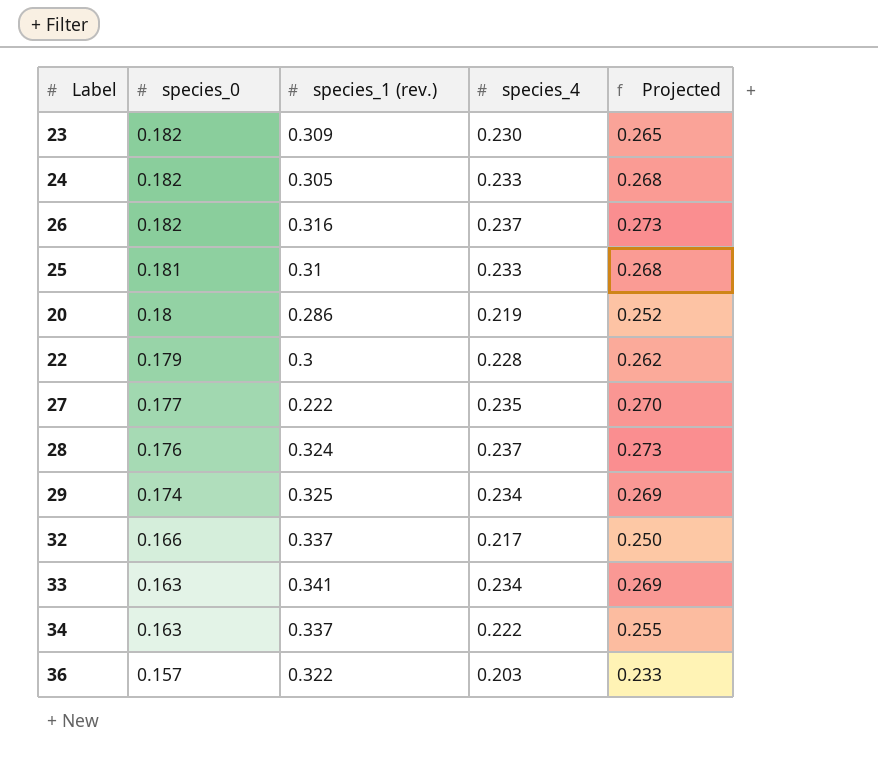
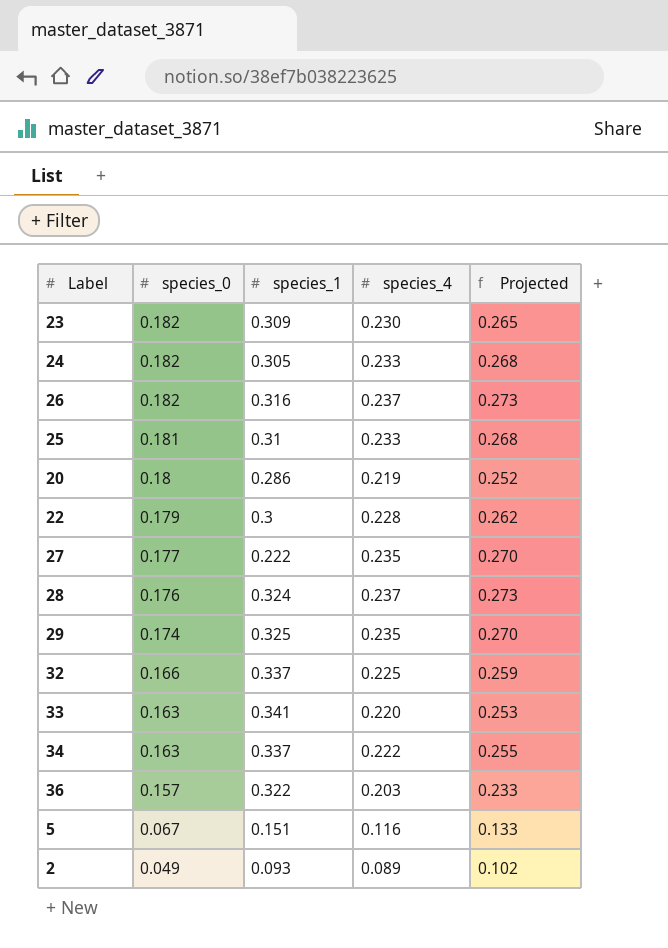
column name: species_1 (rev.) -> species_1
29 | species_4: 0.234 -> 0.235
29 | Projected: 0.269 -> 0.270
32 | species_4: 0.217 -> 0.225
32 | Projected: 0.250 -> 0.259
33 | species_4: 0.234 -> 0.220
33 | Projected: 0.269 -> 0.253
row 5: none -> 0.067 | 0.151 | 0.116 | 0.133
row 2: none -> 0.049 | 0.093 | 0.089 | 0.102

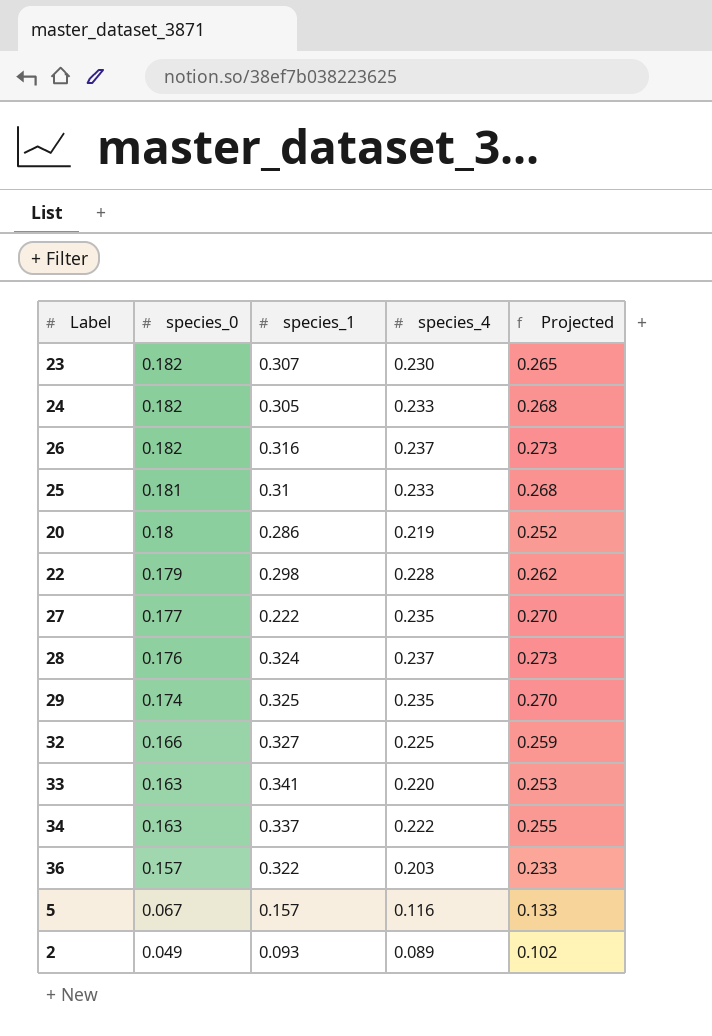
23 | species_1: 0.309 -> 0.307
22 | species_1: 0.3 -> 0.298
32 | species_1: 0.337 -> 0.327
5 | species_1: 0.151 -> 0.157

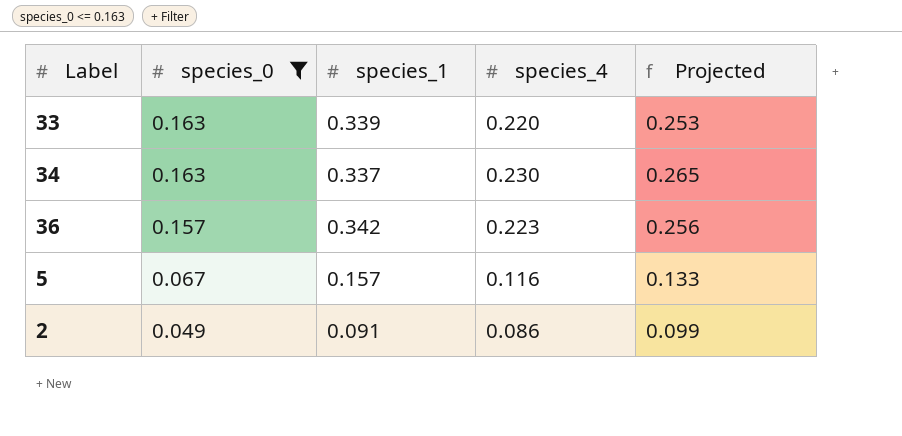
filter: none -> species_0 <= 0.163
33 | species_1: 0.341 -> 0.339
34 | species_4: 0.222 -> 0.230
34 | Projected: 0.255 -> 0.265
36 | species_1: 0.322 -> 0.342
36 | species_4: 0.203 -> 0.223
36 | Projected: 0.233 -> 0.256
2 | species_1: 0.093 -> 0.091
2 | species_4: 0.089 -> 0.086
2 | Projected: 0.102 -> 0.099

